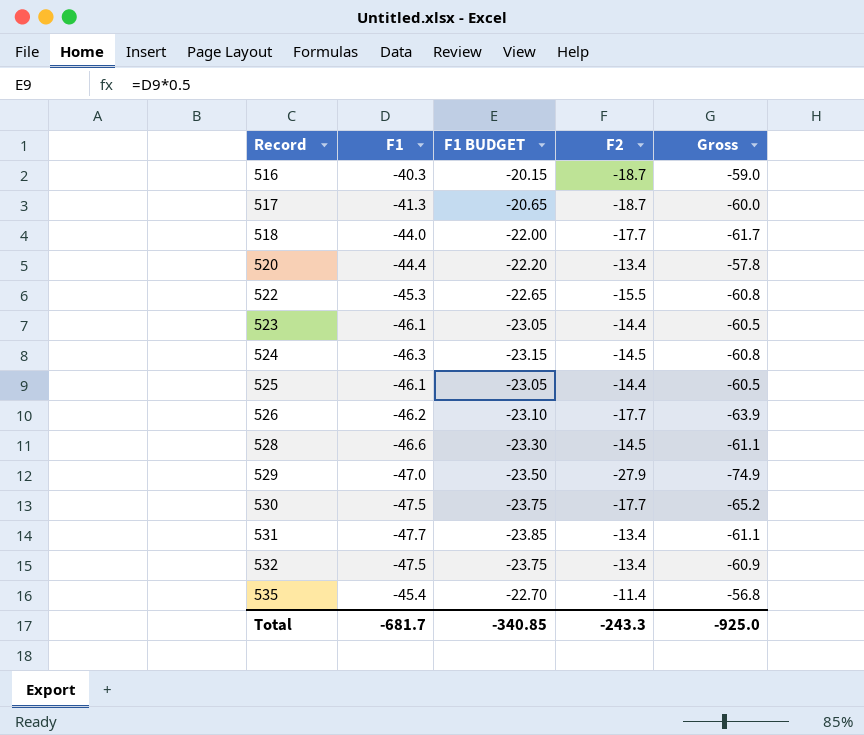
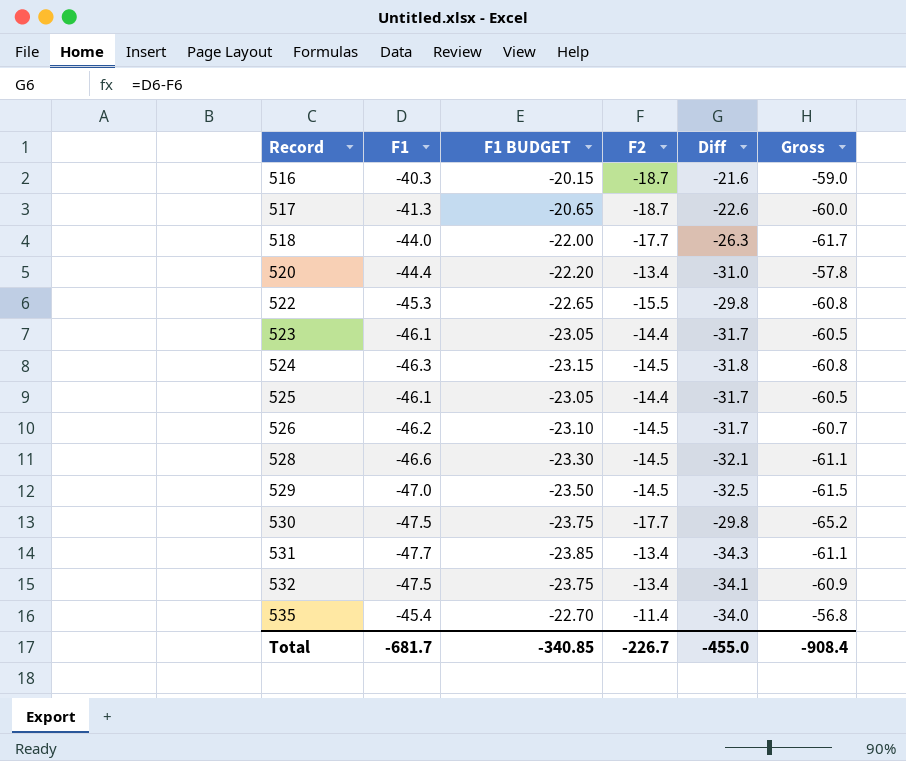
column Diff | formula: none -> [F1] - [F2]
526 | F2: -17.7 -> -14.5
526 | Gross: -63.9 -> -60.7
529 | F2: -27.9 -> -14.5
529 | Gross: -74.9 -> -61.5
Total | F2: -243.3 -> -226.7
Total | Gross: -925.0 -> -908.4

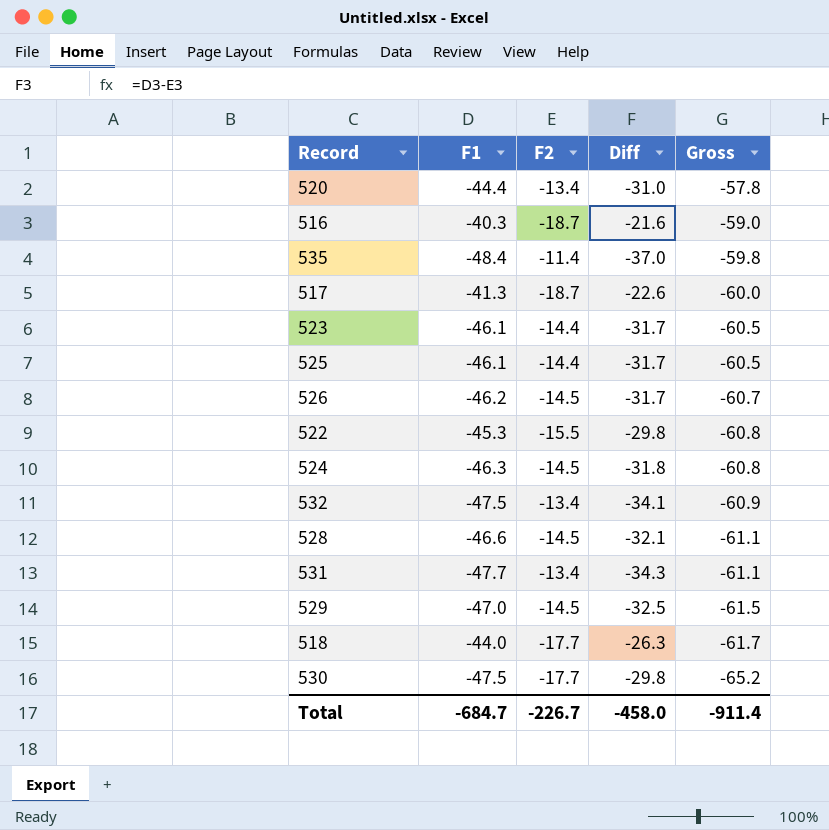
row order: Record ascending -> Gross descending
column F1 BUDGET | formula: [F1] * 0.5 -> none
535 | F1: -45.4 -> -48.4
535 | Diff: -34.0 -> -37.0
535 | Gross: -56.8 -> -59.8
Total | F1: -681.7 -> -684.7
Total | Diff: -455.0 -> -458.0
Total | Gross: -908.4 -> -911.4

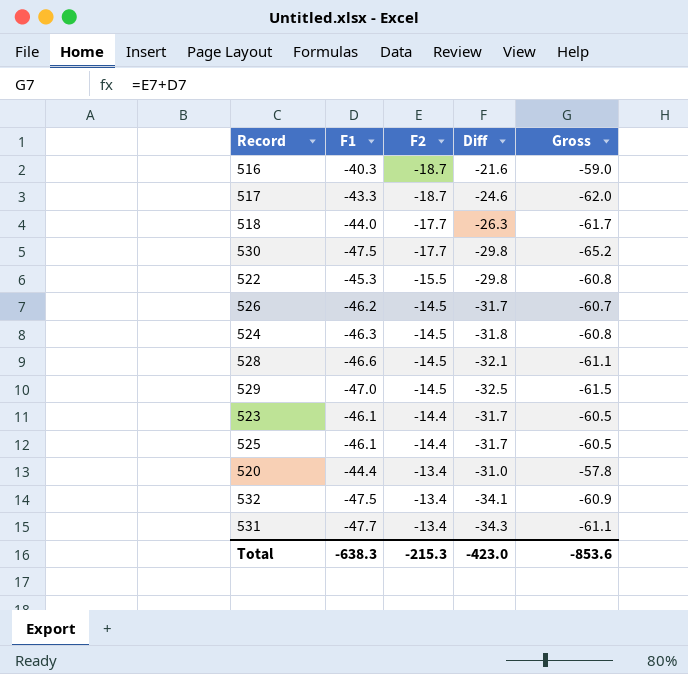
row order: Gross descending -> F2 ascending
row 535: -48.4 | -11.4 | -37.0 | -59.8 -> none
517 | F1: -41.3 -> -43.3
517 | Diff: -22.6 -> -24.6
517 | Gross: -60.0 -> -62.0
Total | F1: -684.7 -> -638.3
Total | F2: -226.7 -> -215.3
Total | Diff: -458.0 -> -423.0
Total | Gross: -911.4 -> -853.6

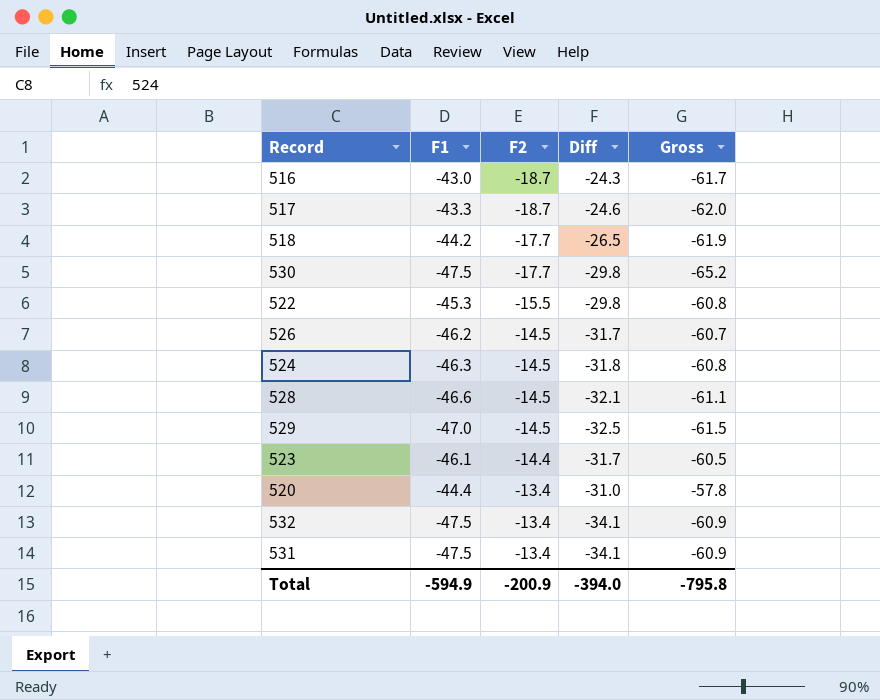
row 525: -46.1 | -14.4 | -31.7 | -60.5 -> none
516 | F1: -40.3 -> -43.0
516 | Diff: -21.6 -> -24.3
516 | Gross: -59.0 -> -61.7
518 | F1: -44.0 -> -44.2
518 | Diff: -26.3 -> -26.5
518 | Gross: -61.7 -> -61.9
531 | F1: -47.7 -> -47.5
531 | Diff: -34.3 -> -34.1
531 | Gross: -61.1 -> -60.9
Total | F1: -638.3 -> -594.9
Total | F2: -215.3 -> -200.9
Total | Diff: -423.0 -> -394.0
Total | Gross: -853.6 -> -795.8

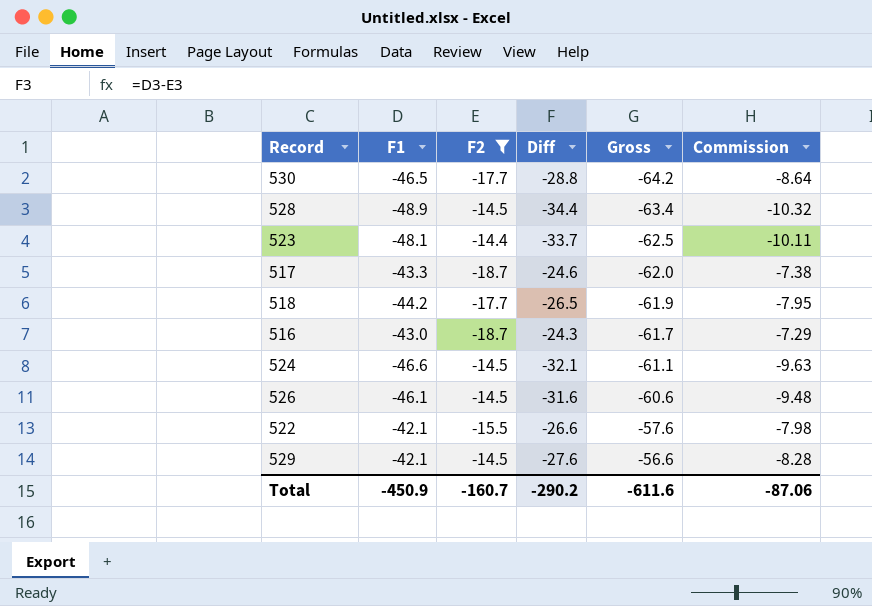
filter: none -> F2 != -13.4
row order: F2 ascending -> Gross ascending
column Commission | formula: none -> [Diff] * 0.3
530 | F1: -47.5 -> -46.5
530 | Diff: -29.8 -> -28.8
530 | Gross: -65.2 -> -64.2
528 | F1: -46.6 -> -48.9
528 | Diff: -32.1 -> -34.4
528 | Gross: -61.1 -> -63.4
523 | F1: -46.1 -> -48.1
523 | Diff: -31.7 -> -33.7
523 | Gross: -60.5 -> -62.5
524 | F1: -46.3 -> -46.6
524 | Diff: -31.8 -> -32.1
524 | Gross: -60.8 -> -61.1
526 | F1: -46.2 -> -46.1
526 | Diff: -31.7 -> -31.6
526 | Gross: -60.7 -> -60.6
522 | F1: -45.3 -> -42.1
522 | Diff: -29.8 -> -26.6
522 | Gross: -60.8 -> -57.6
529 | F1: -47.0 -> -42.1
529 | Diff: -32.5 -> -27.6
529 | Gross: -61.5 -> -56.6
Total | F1: -594.9 -> -450.9
Total | F2: -200.9 -> -160.7
Total | Diff: -394.0 -> -290.2
Total | Gross: -795.8 -> -611.6

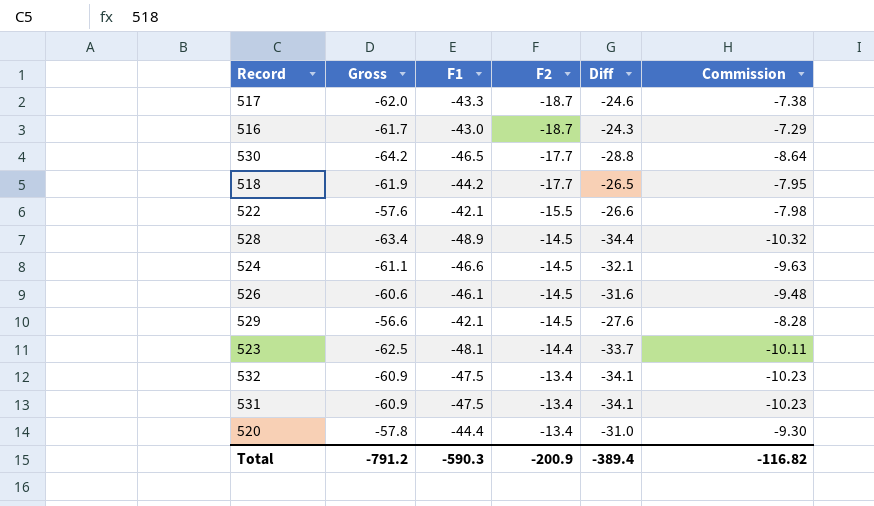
filter: F2 != -13.4 -> none
row order: Gross ascending -> F2 ascending
column Gross | position: 5 -> 2
Total | Gross: -611.6 -> -791.2
Total | F1: -450.9 -> -590.3
Total | F2: -160.7 -> -200.9
Total | Diff: -290.2 -> -389.4
Total | Commission: -87.06 -> -116.82

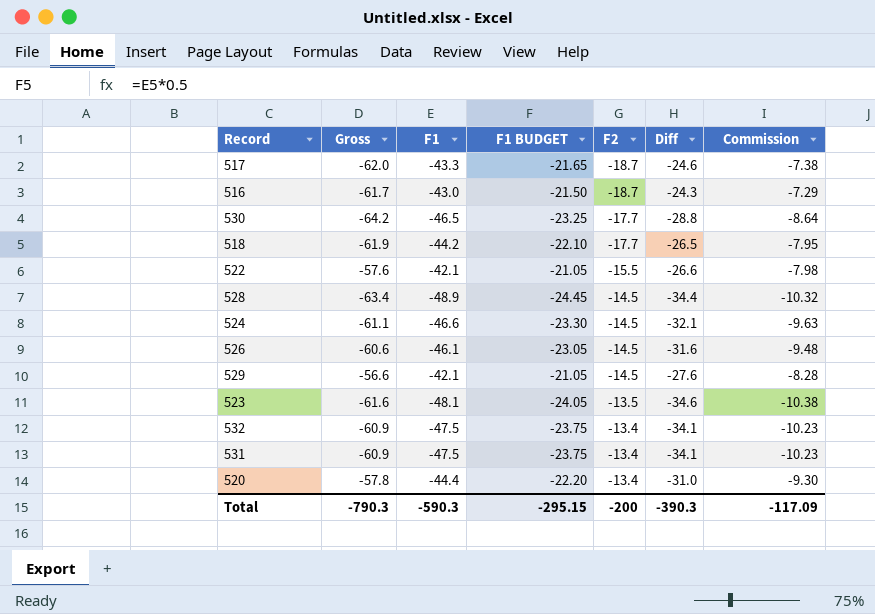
column F1 BUDGET | formula: none -> [F1] * 0.5
523 | Gross: -62.5 -> -61.6
523 | F2: -14.4 -> -13.5
523 | Diff: -33.7 -> -34.6
523 | Commission: -10.11 -> -10.38
Total | Gross: -791.2 -> -790.3
Total | F2: -200.9 -> -200
Total | Diff: -389.4 -> -390.3
Total | Commission: -116.82 -> -117.09

